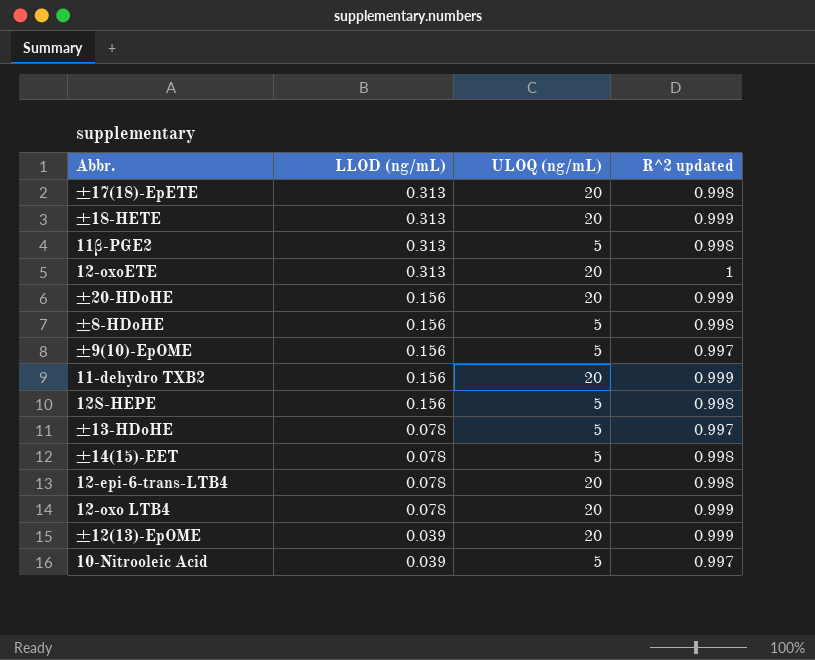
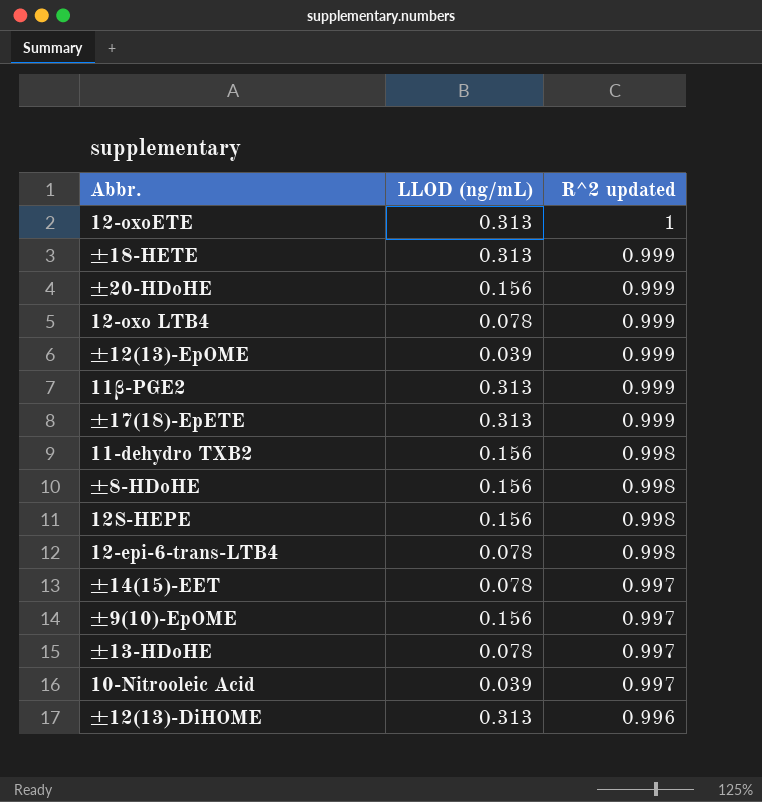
row order: LLOD (ng/mL) descending -> R^2 updated descending
column ULOQ (ng/mL) | position: 3 -> none
11β-PGE2 | R^2 updated: 0.998 -> 0.999
±17(18)-EpETE | R^2 updated: 0.998 -> 0.999
11-dehydro TXB2 | R^2 updated: 0.999 -> 0.998
±14(15)-EET | R^2 updated: 0.998 -> 0.997
row ±12(13)-DiHOME: none -> 0.313 | 0.996

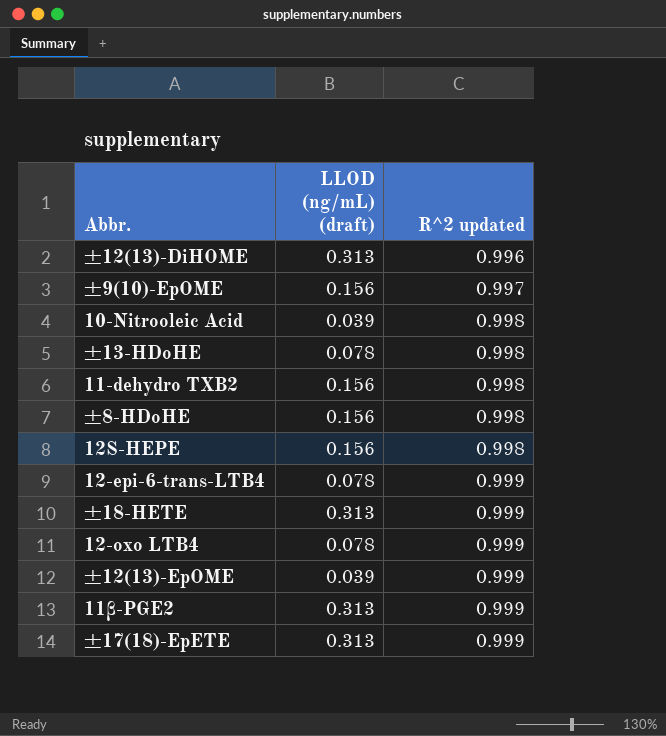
row order: R^2 updated descending -> R^2 updated ascending
column name: LLOD (ng/mL) -> LLOD (ng/mL) (draft)
row 12-oxoETE: 0.313 | 1 -> none
row ±20-HDoHE: 0.156 | 0.999 -> none
row ±14(15)-EET: 0.078 | 0.997 -> none
10-Nitrooleic Acid | R^2 updated: 0.997 -> 0.998
±13-HDoHE | R^2 updated: 0.997 -> 0.998
12-epi-6-trans-LTB4 | R^2 updated: 0.998 -> 0.999

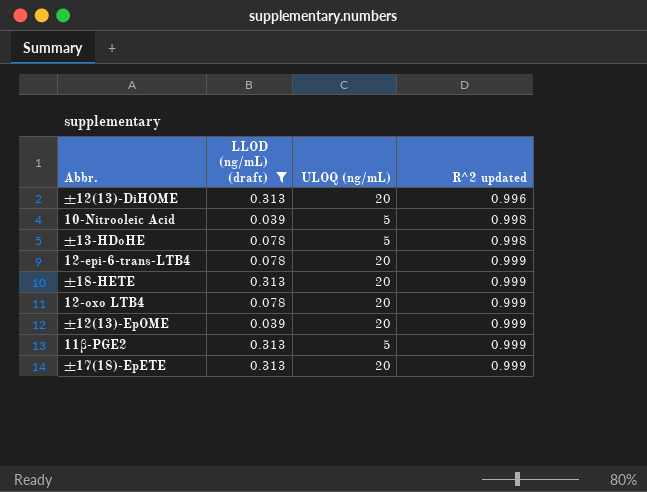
filter: none -> LLOD (ng/mL) (draft) != 0.156
column ULOQ (ng/mL) | position: none -> 3

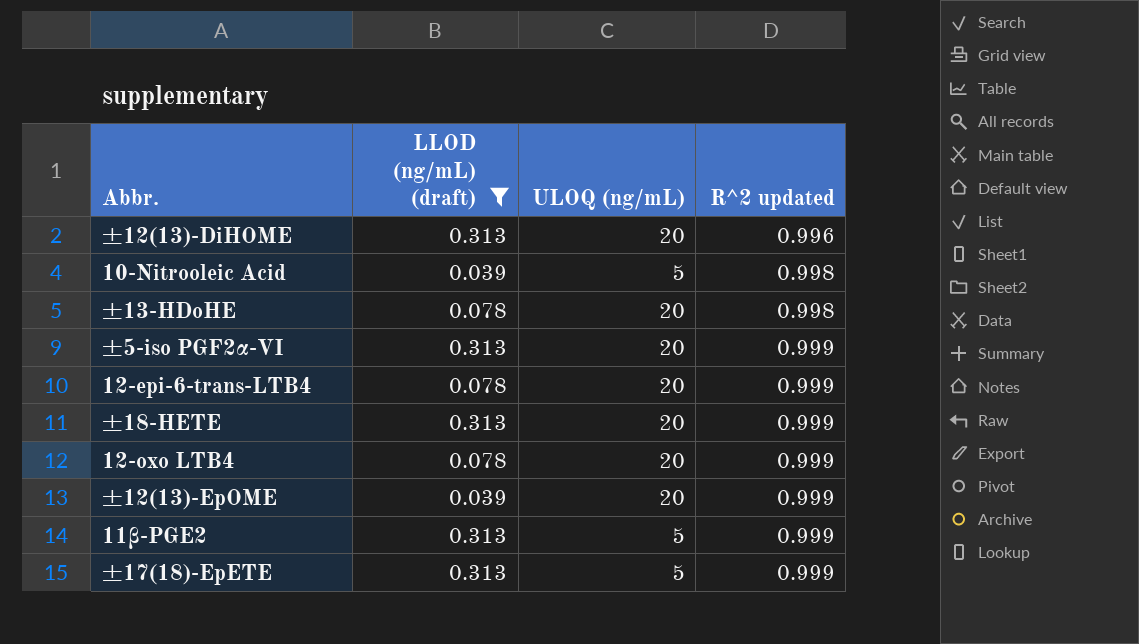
±13-HDoHE | ULOQ (ng/mL): 5 -> 20
row ±5-iso PGF2α-VI: none -> 0.313 | 20 | 0.999
±17(18)-EpETE | ULOQ (ng/mL): 20 -> 5

